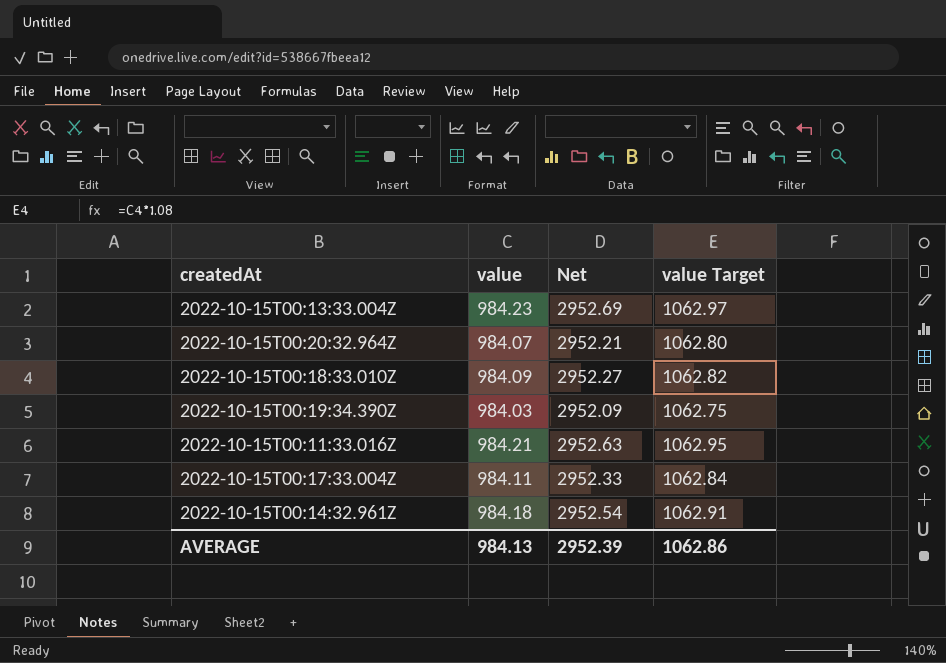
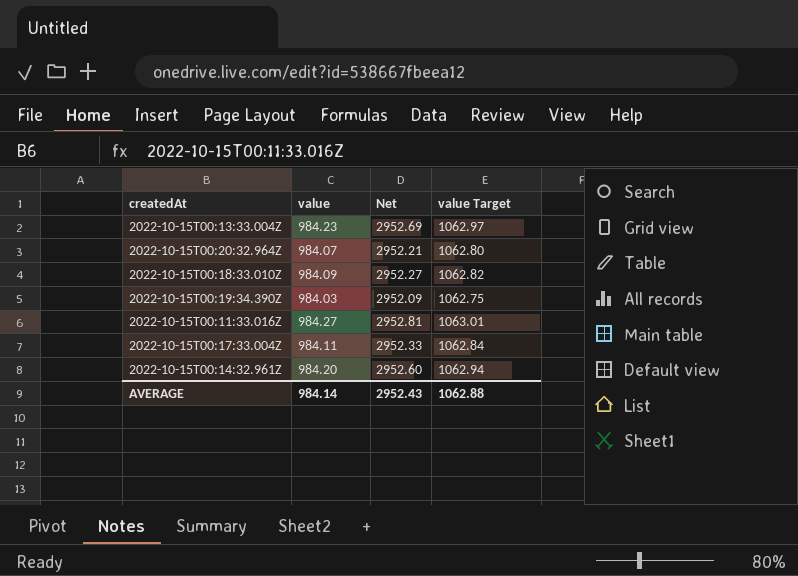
2022-10-15T00:11:33.016Z | value: 984.21 -> 984.27
2022-10-15T00:11:33.016Z | Net: 2952.63 -> 2952.81
2022-10-15T00:11:33.016Z | value Target: 1062.95 -> 1063.01
2022-10-15T00:14:32.961Z | value: 984.18 -> 984.20
2022-10-15T00:14:32.961Z | Net: 2952.54 -> 2952.60
2022-10-15T00:14:32.961Z | value Target: 1062.91 -> 1062.94
AVERAGE | value: 984.13 -> 984.14
AVERAGE | Net: 2952.39 -> 2952.43
AVERAGE | value Target: 1062.86 -> 1062.88

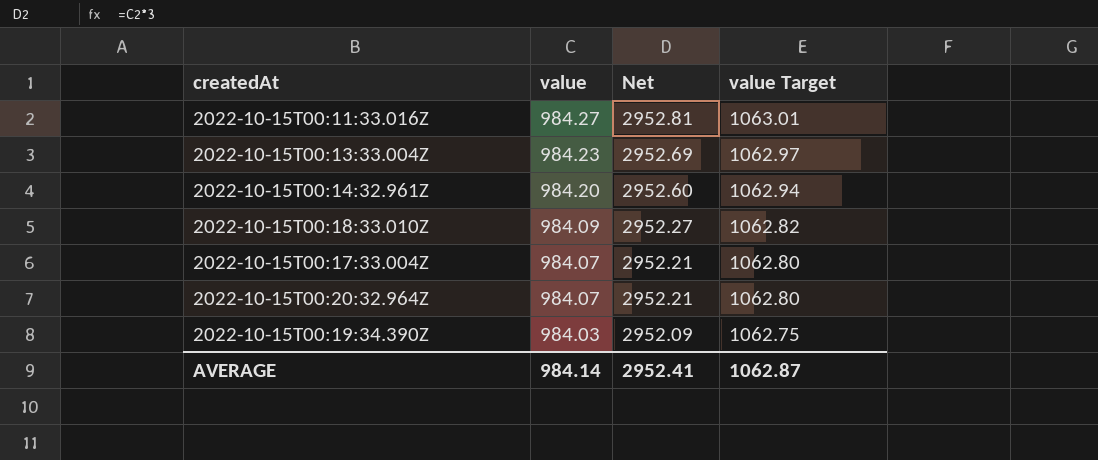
row order: none -> value descending
2022-10-15T00:17:33.004Z | value: 984.11 -> 984.07
2022-10-15T00:17:33.004Z | Net: 2952.33 -> 2952.21
2022-10-15T00:17:33.004Z | value Target: 1062.84 -> 1062.80
AVERAGE | Net: 2952.43 -> 2952.41
AVERAGE | value Target: 1062.88 -> 1062.87

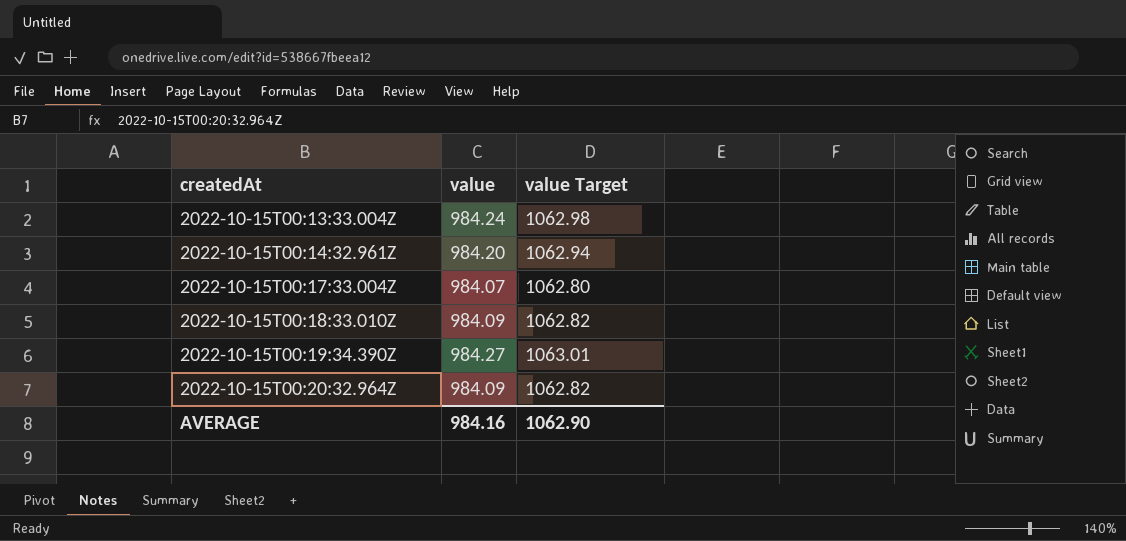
row order: value descending -> createdAt ascending
column Net | formula: [value] * 3 -> none
row 2022-10-15T00:11:33.016Z: 984.27 | 2952.81 | 1063.01 -> none
2022-10-15T00:13:33.004Z | value: 984.23 -> 984.24
2022-10-15T00:13:33.004Z | value Target: 1062.97 -> 1062.98
2022-10-15T00:19:34.390Z | value: 984.03 -> 984.27
2022-10-15T00:19:34.390Z | value Target: 1062.75 -> 1063.01
2022-10-15T00:20:32.964Z | value: 984.07 -> 984.09
2022-10-15T00:20:32.964Z | value Target: 1062.80 -> 1062.82
AVERAGE | value: 984.14 -> 984.16
AVERAGE | value Target: 1062.87 -> 1062.90

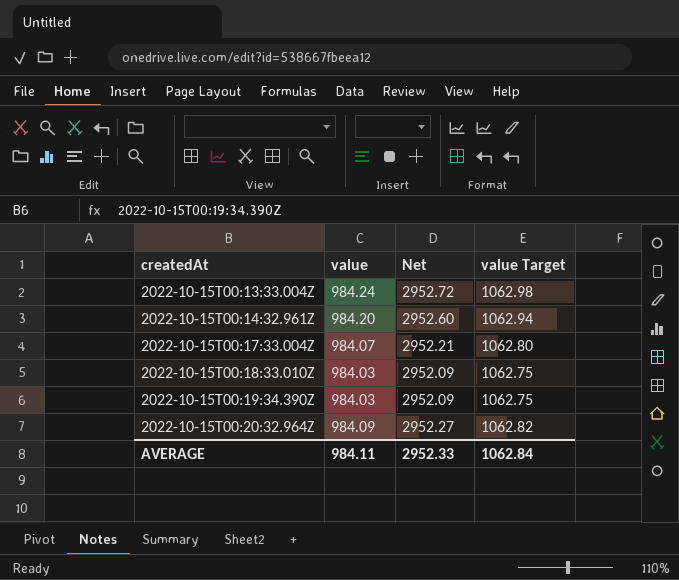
column Net | formula: none -> [value] * 3
2022-10-15T00:18:33.010Z | value: 984.09 -> 984.03
2022-10-15T00:18:33.010Z | value Target: 1062.82 -> 1062.75
2022-10-15T00:19:34.390Z | value: 984.27 -> 984.03
2022-10-15T00:19:34.390Z | value Target: 1063.01 -> 1062.75
AVERAGE | value: 984.16 -> 984.11
AVERAGE | value Target: 1062.90 -> 1062.84

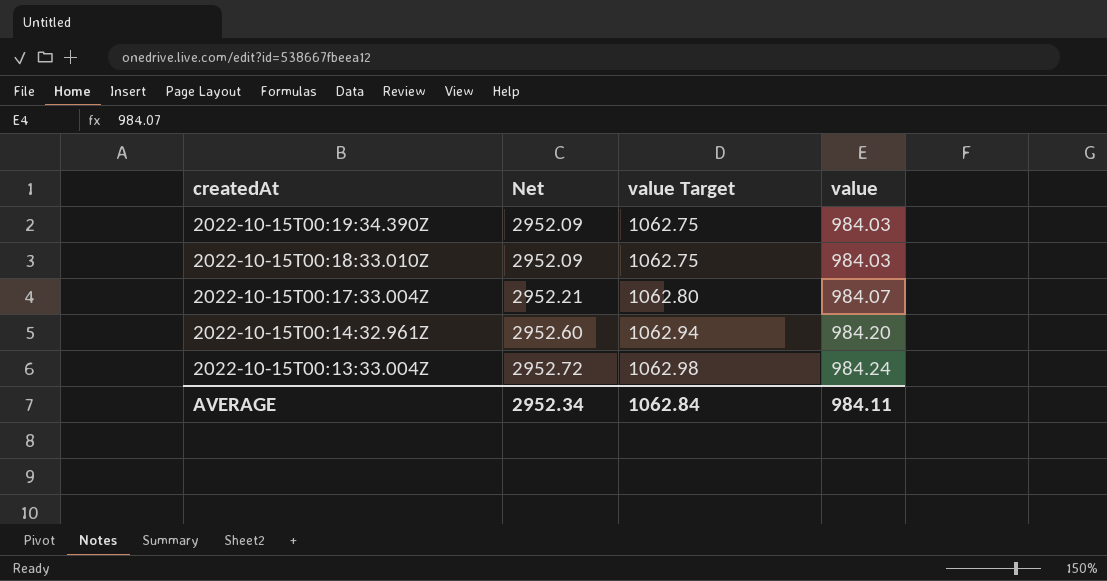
row order: createdAt ascending -> createdAt descending
column value | position: 2 -> 4
row 2022-10-15T00:20:32.964Z: 984.09 | 2952.27 | 1062.82 -> none
AVERAGE | Net: 2952.33 -> 2952.34

